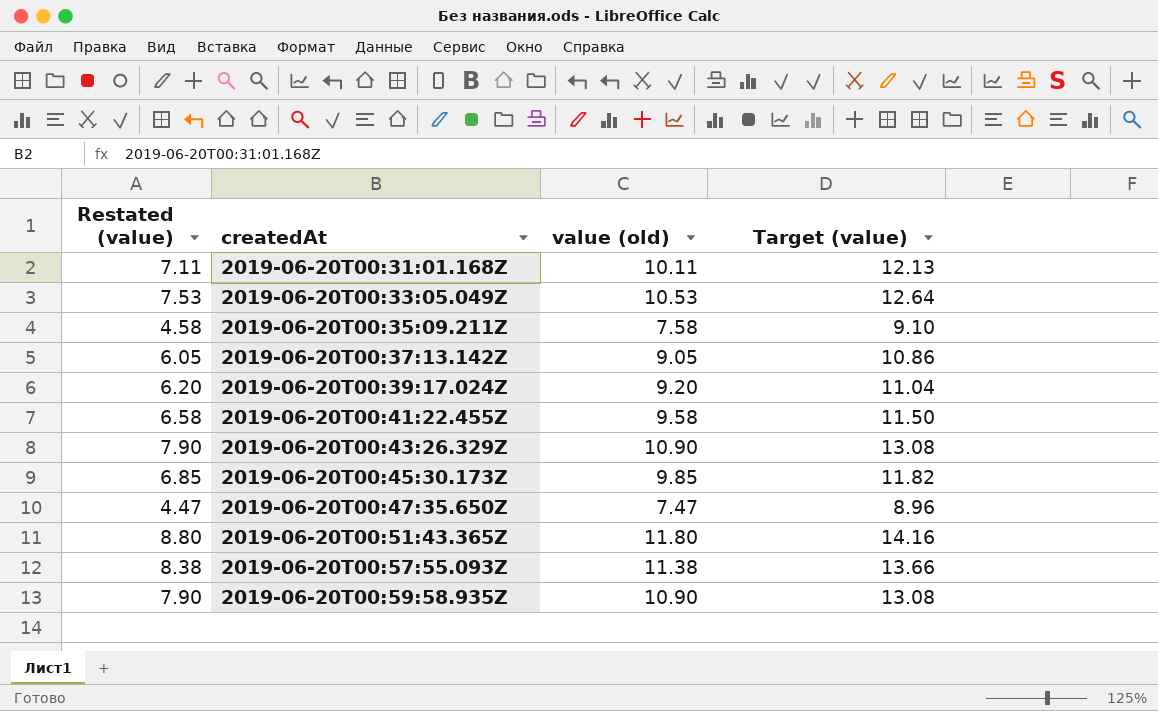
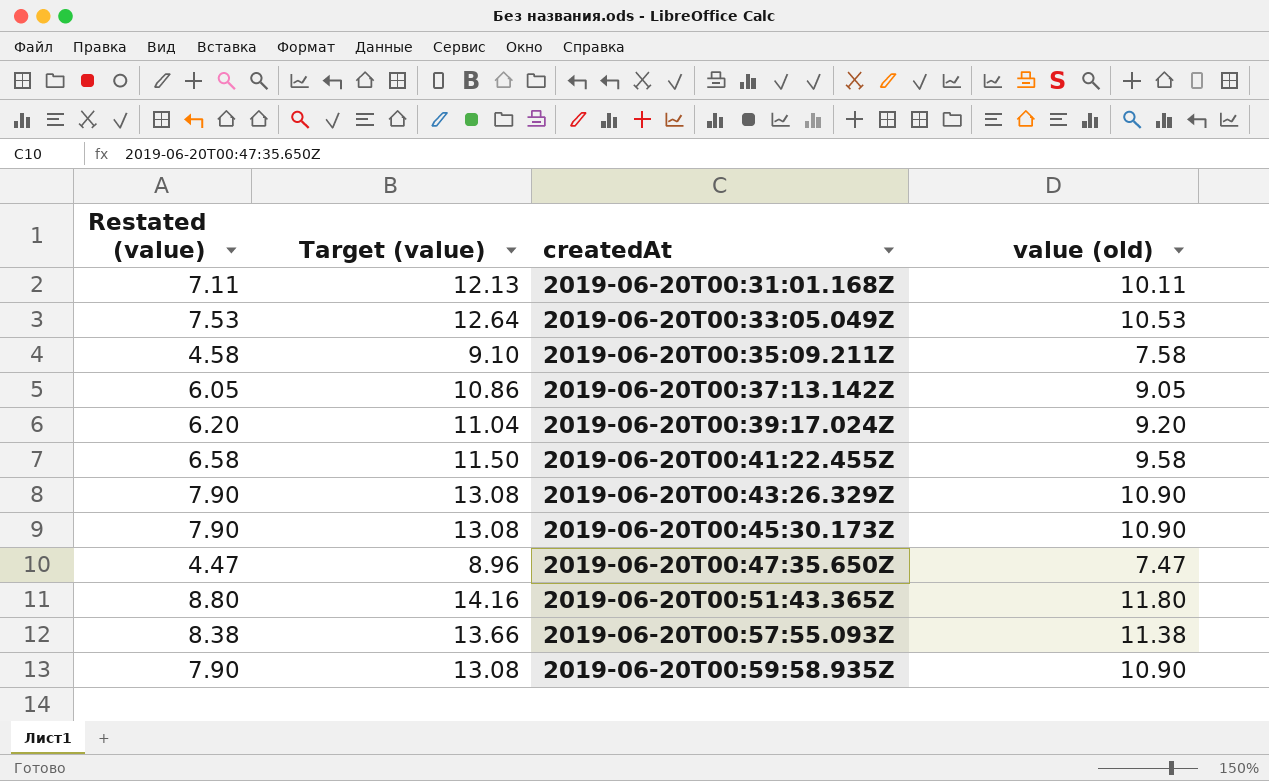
column Target (value) | position: 4 -> 2
2019-06-20T00:45:30.173Z | Restated (value): 6.85 -> 7.90
2019-06-20T00:45:30.173Z | Target (value): 11.82 -> 13.08
2019-06-20T00:45:30.173Z | value (old): 9.85 -> 10.90

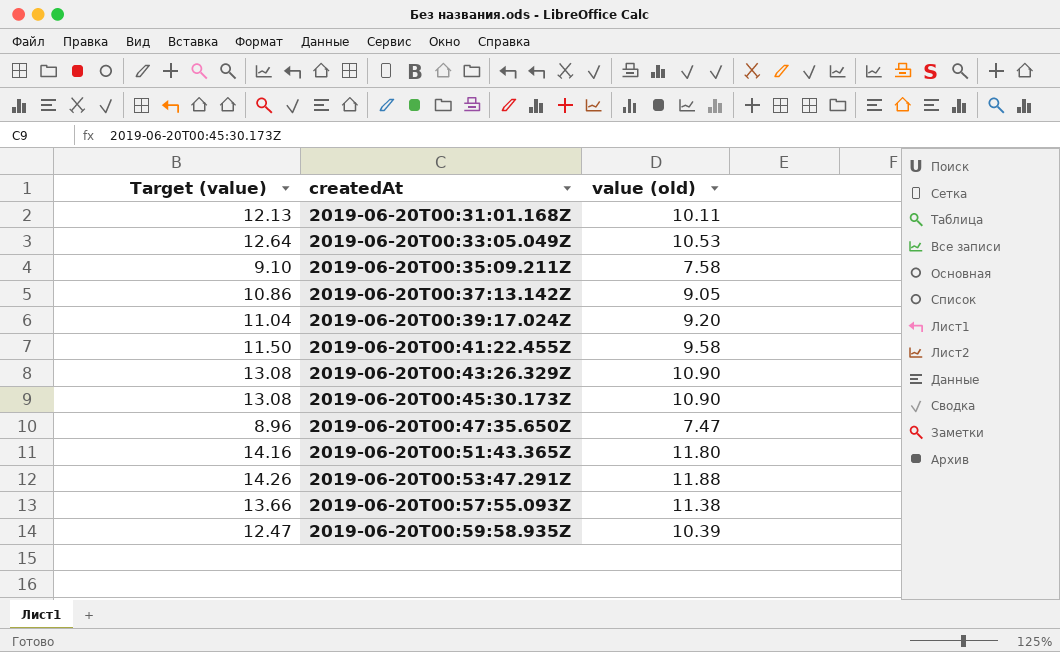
column Restated (value) | formula: [value (old)] - 3 -> none
row 2019-06-20T00:53:47.291Z: none -> 14.26 | 11.88
2019-06-20T00:59:58.935Z | Target (value): 13.08 -> 12.47
2019-06-20T00:59:58.935Z | value (old): 10.90 -> 10.39

